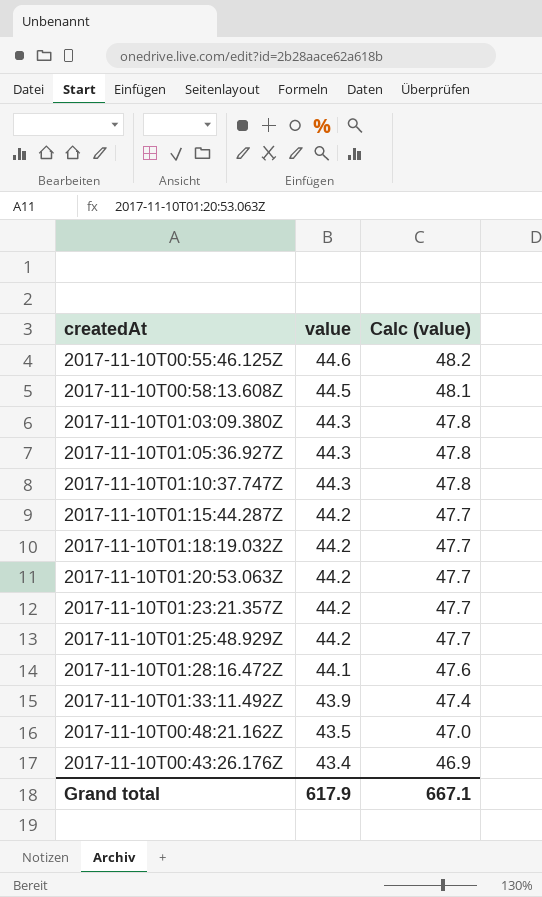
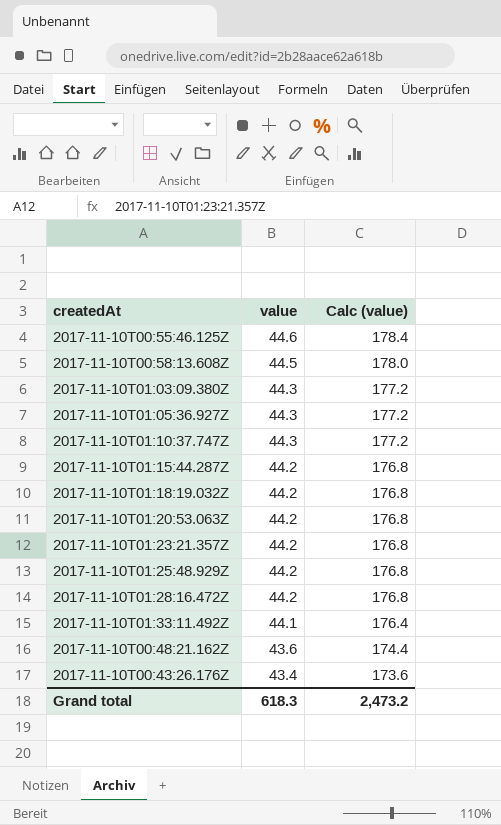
column Calc (value) | formula: [value] * 1.08 -> [value] * 4
2017-11-10T01:28:16.472Z | value: 44.1 -> 44.2
2017-11-10T01:33:11.492Z | value: 43.9 -> 44.1
2017-11-10T00:48:21.162Z | value: 43.5 -> 43.6
Grand total | value: 617.9 -> 618.3
Grand total | Calc (value): 667.1 -> 2,473.2

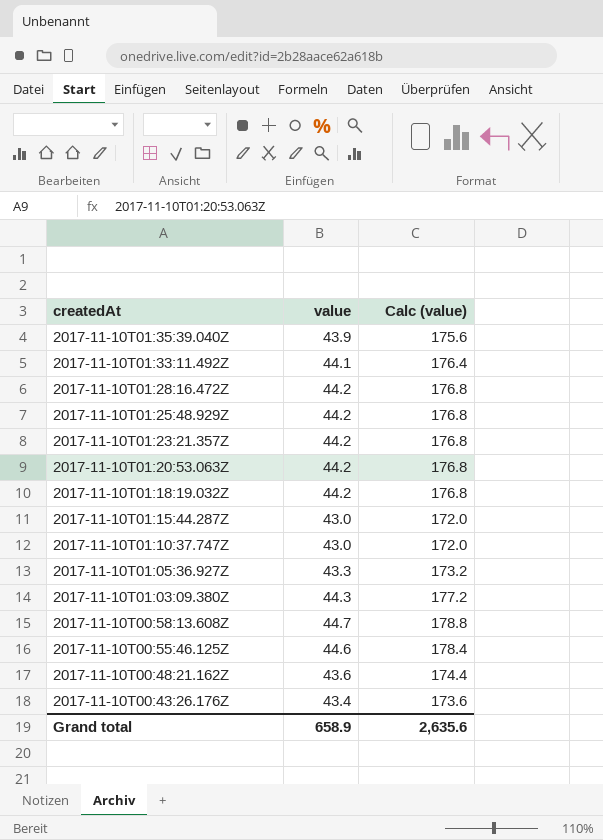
row order: value descending -> createdAt descending
row 2017-11-10T01:35:39.040Z: none -> 43.9 | 175.6
2017-11-10T01:15:44.287Z | value: 44.2 -> 43.0
2017-11-10T01:15:44.287Z | Calc (value): 176.8 -> 172.0
2017-11-10T01:10:37.747Z | value: 44.3 -> 43.0
2017-11-10T01:10:37.747Z | Calc (value): 177.2 -> 172.0
2017-11-10T01:05:36.927Z | value: 44.3 -> 43.3
2017-11-10T01:05:36.927Z | Calc (value): 177.2 -> 173.2
2017-11-10T00:58:13.608Z | value: 44.5 -> 44.7
2017-11-10T00:58:13.608Z | Calc (value): 178.0 -> 178.8
Grand total | value: 618.3 -> 658.9
Grand total | Calc (value): 2,473.2 -> 2,635.6

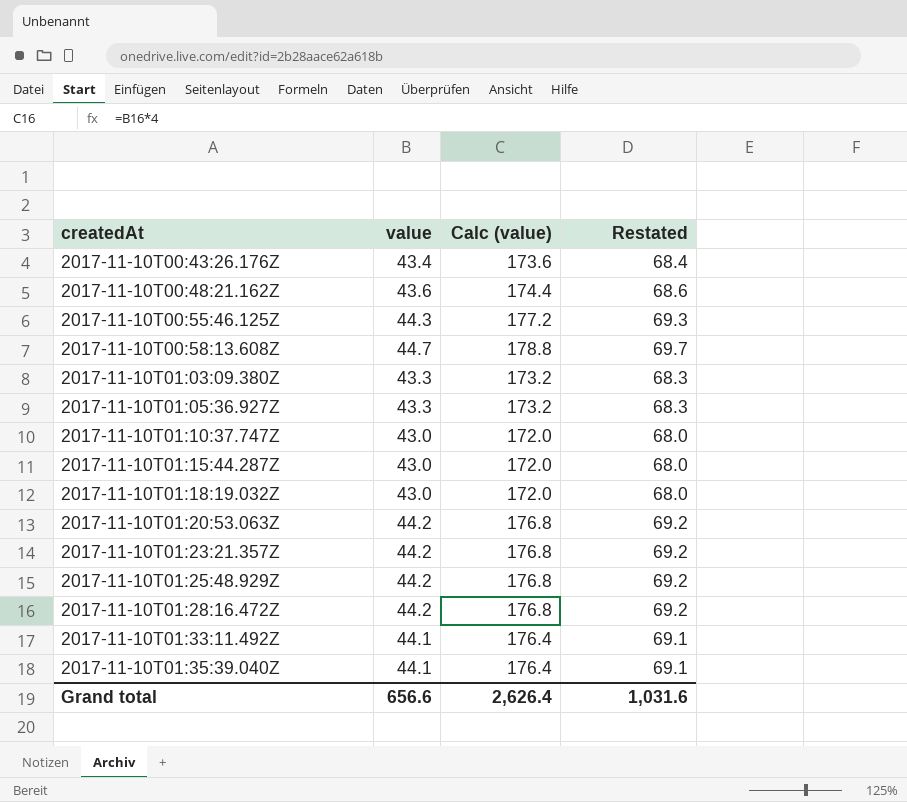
row order: createdAt descending -> createdAt ascending
column Restated | formula: none -> [value] + 25
2017-11-10T00:55:46.125Z | value: 44.6 -> 44.3
2017-11-10T00:55:46.125Z | Calc (value): 178.4 -> 177.2
2017-11-10T01:03:09.380Z | value: 44.3 -> 43.3
2017-11-10T01:03:09.380Z | Calc (value): 177.2 -> 173.2
2017-11-10T01:18:19.032Z | value: 44.2 -> 43.0
2017-11-10T01:18:19.032Z | Calc (value): 176.8 -> 172.0
2017-11-10T01:35:39.040Z | value: 43.9 -> 44.1
2017-11-10T01:35:39.040Z | Calc (value): 175.6 -> 176.4
Grand total | value: 658.9 -> 656.6
Grand total | Calc (value): 2,635.6 -> 2,626.4

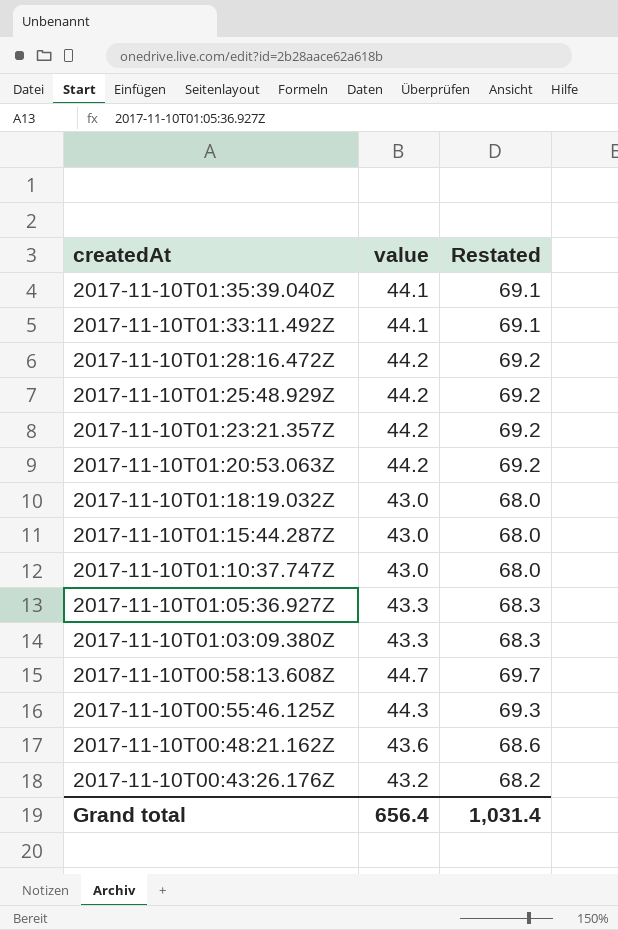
row order: createdAt ascending -> createdAt descending
column Calc (value) | formula: [value] * 4 -> none
2017-11-10T00:43:26.176Z | value: 43.4 -> 43.2
2017-11-10T00:43:26.176Z | Restated: 68.4 -> 68.2
Grand total | value: 656.6 -> 656.4
Grand total | Restated: 1,031.6 -> 1,031.4

